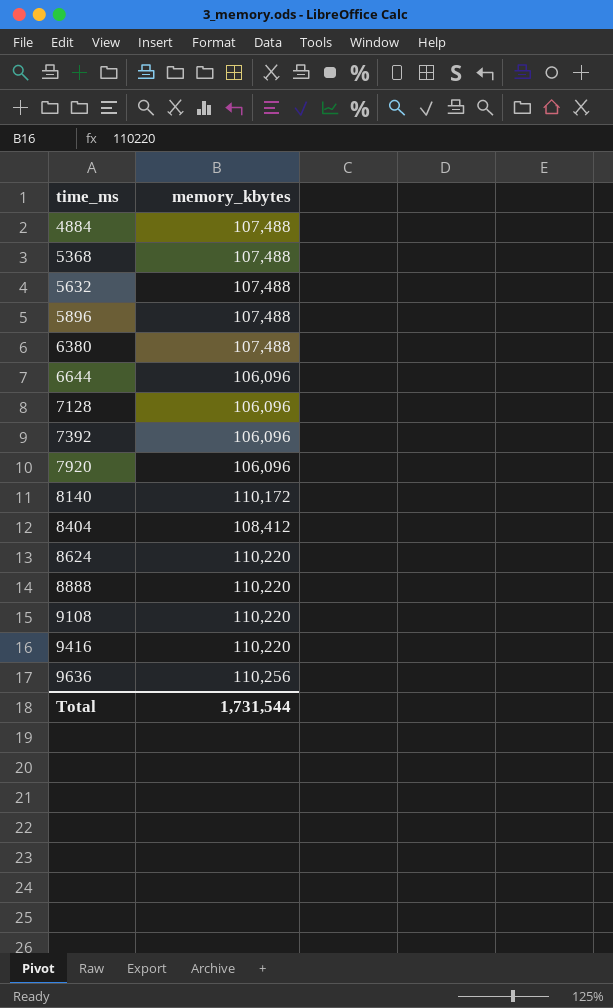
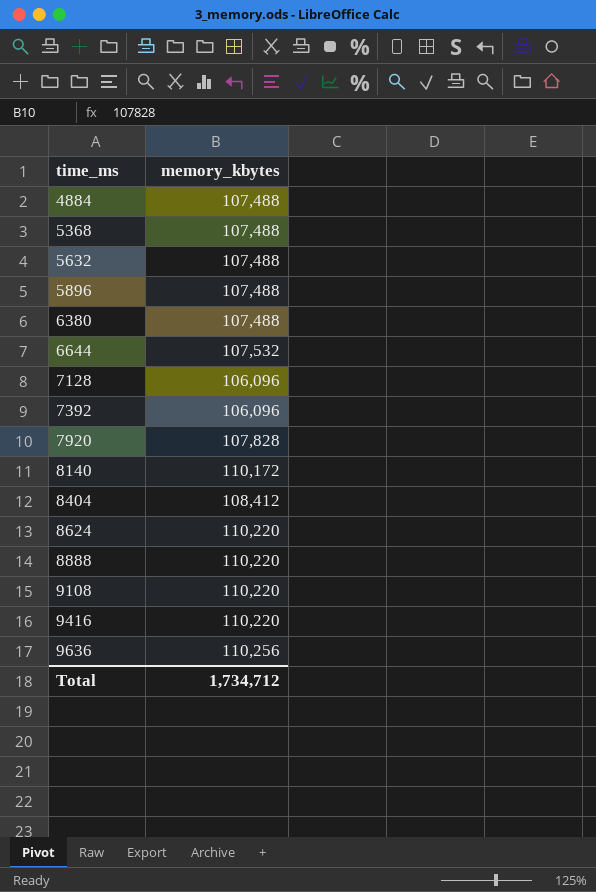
6644 | memory_kbytes: 106,096 -> 107,532
7920 | memory_kbytes: 106,096 -> 107,828
Total | memory_kbytes: 1,731,544 -> 1,734,712

